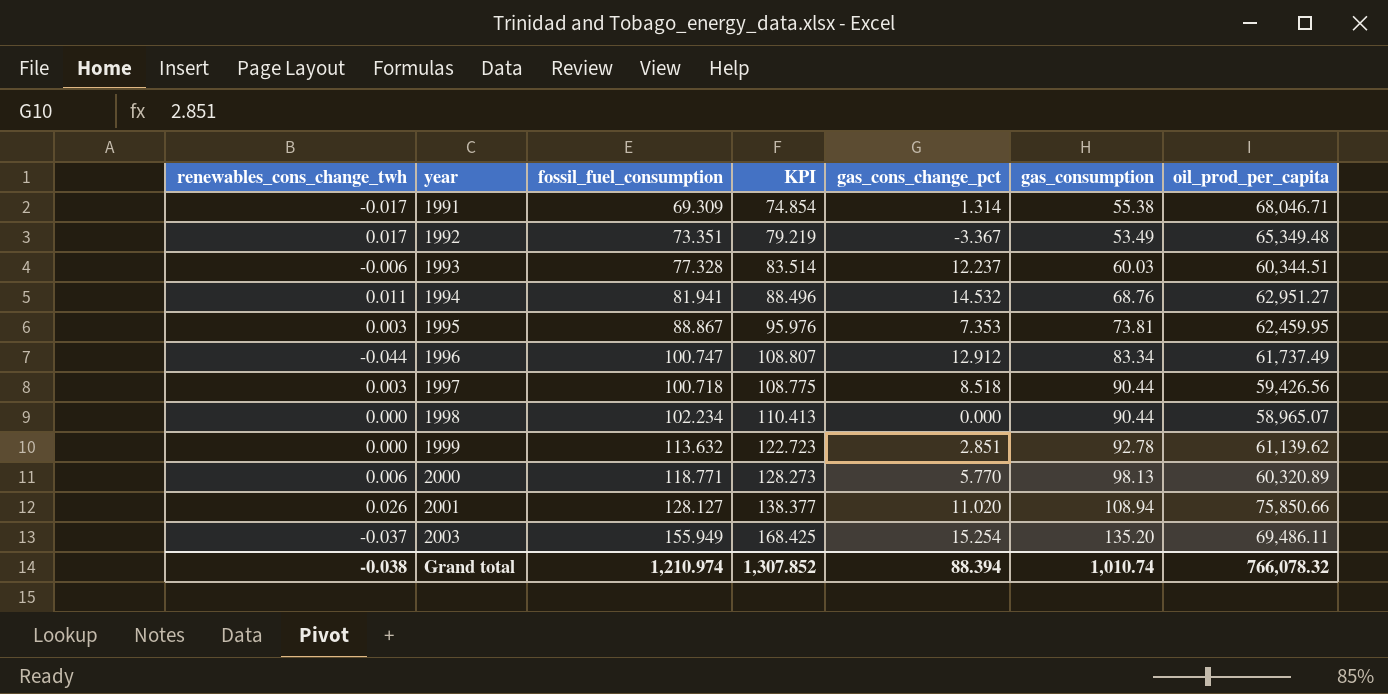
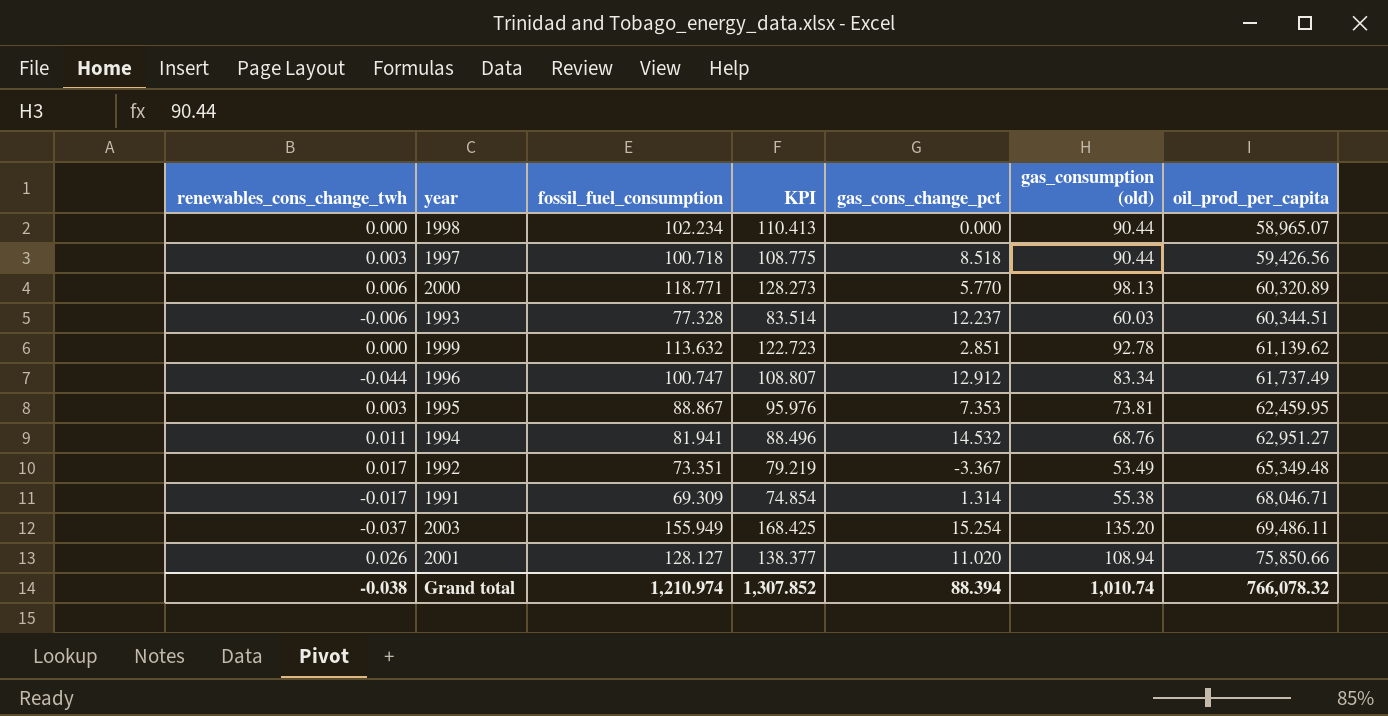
row order: year ascending -> oil_prod_per_capita ascending
column name: gas_consumption -> gas_consumption (old)

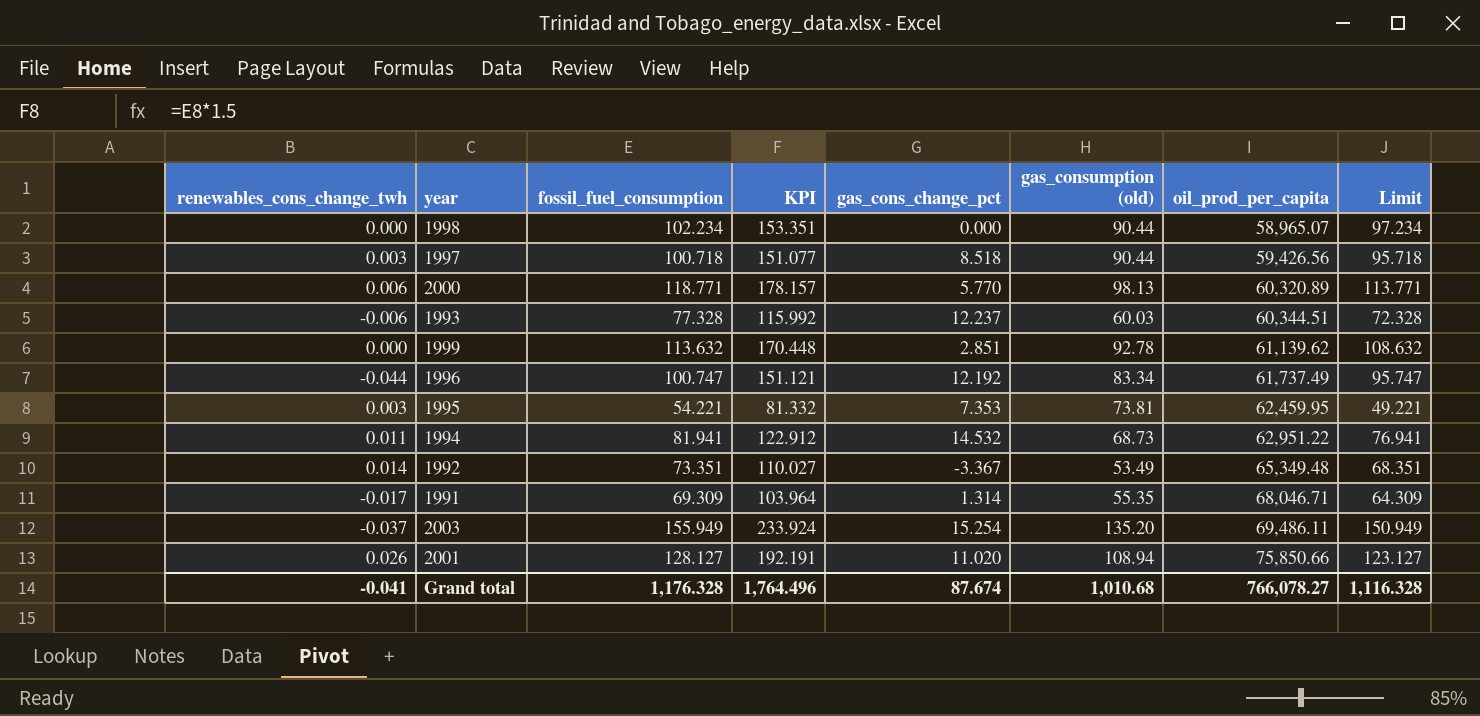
column KPI | formula: [fossil_fuel_consumption] * 1.08 -> [fossil_fuel_consumption] * 1.5
column Limit | formula: none -> [fossil_fuel_consumption] - 5
1996 | gas_cons_change_pct: 12.912 -> 12.192
1995 | fossil_fuel_consumption: 88.867 -> 54.221
1994 | gas_consumption (old): 68.76 -> 68.73
1994 | oil_prod_per_capita: 62,951.27 -> 62,951.22
1992 | renewables_cons_change_twh: 0.017 -> 0.014
1991 | gas_consumption (old): 55.38 -> 55.35
Grand total | renewables_cons_change_twh: -0.038 -> -0.041
Grand total | fossil_fuel_consumption: 1,210.974 -> 1,176.328
Grand total | KPI: 1,307.852 -> 1,764.496
Grand total | gas_cons_change_pct: 88.394 -> 87.674
Grand total | gas_consumption (old): 1,010.74 -> 1,010.68
Grand total | oil_prod_per_capita: 766,078.32 -> 766,078.27

